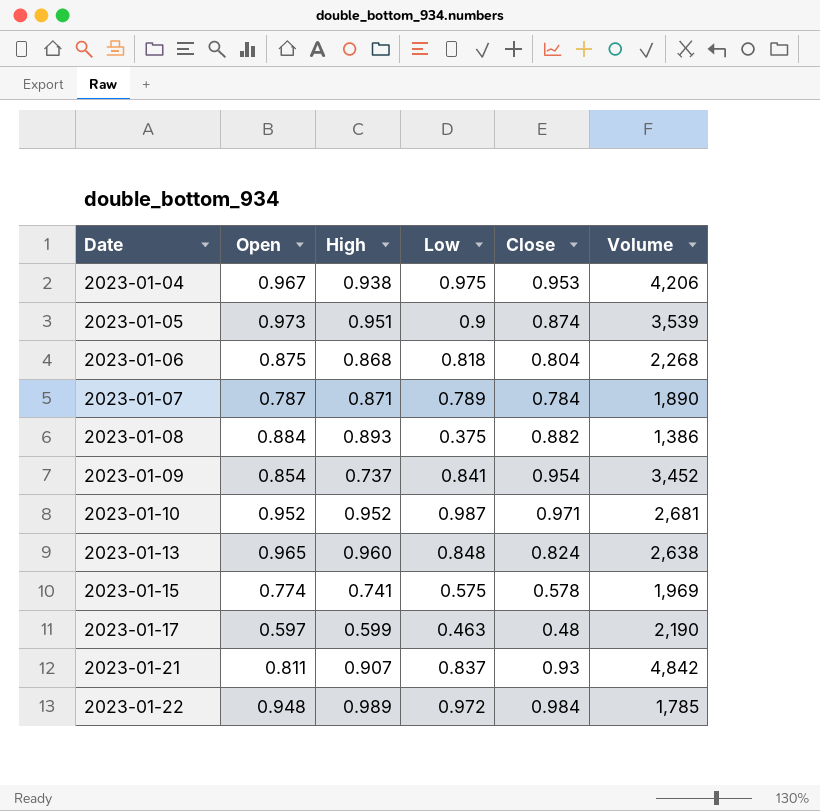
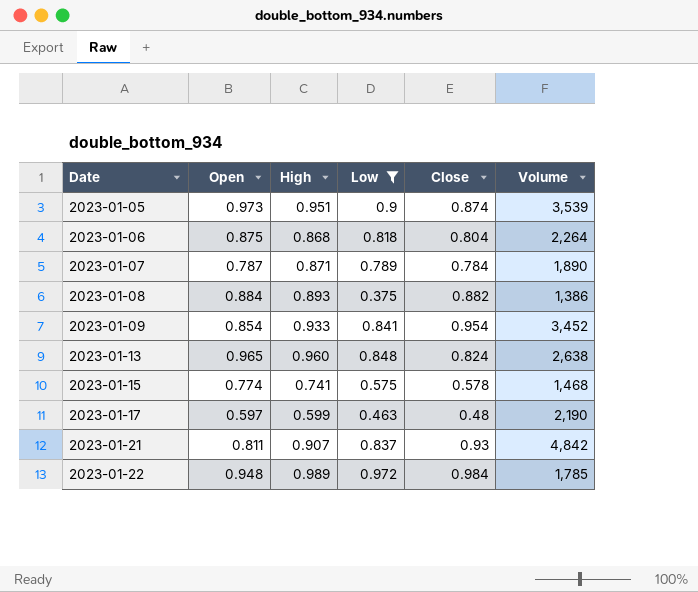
filter: none -> Low <= 0.972
2023-01-06 | Volume: 2,268 -> 2,264
2023-01-09 | High: 0.737 -> 0.933
2023-01-15 | Volume: 1,969 -> 1,468

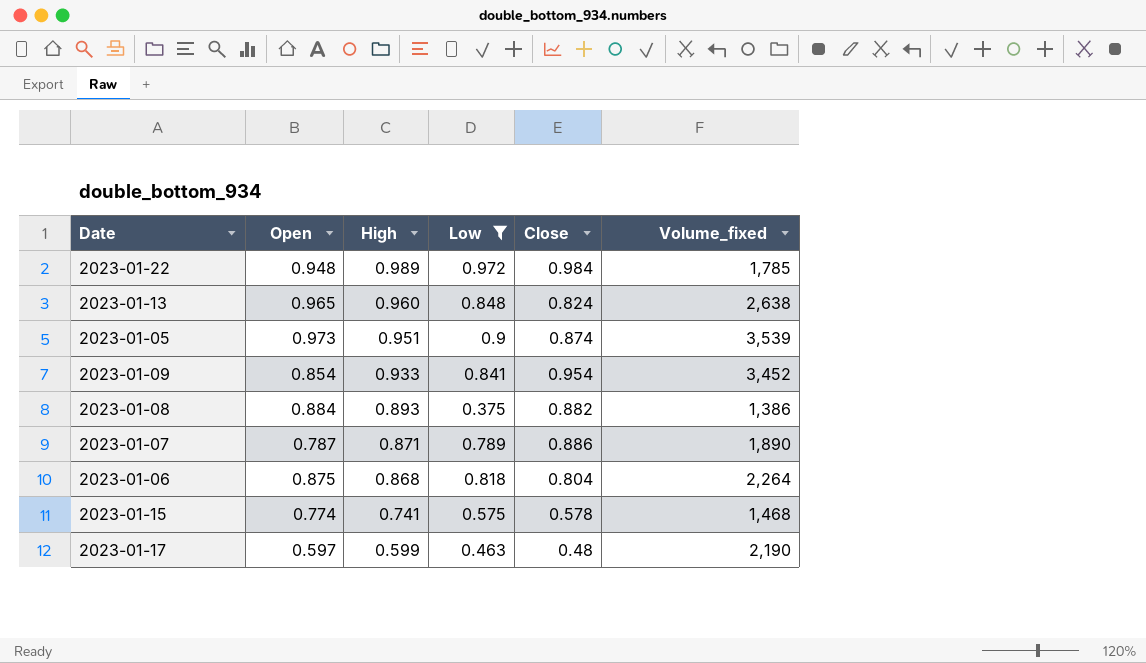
row order: Date ascending -> High descending
column name: Volume -> Volume_fixed
row 2023-01-21: 0.811 | 0.907 | 0.837 | 0.93 | 4,842 -> none
2023-01-07 | Close: 0.784 -> 0.886

